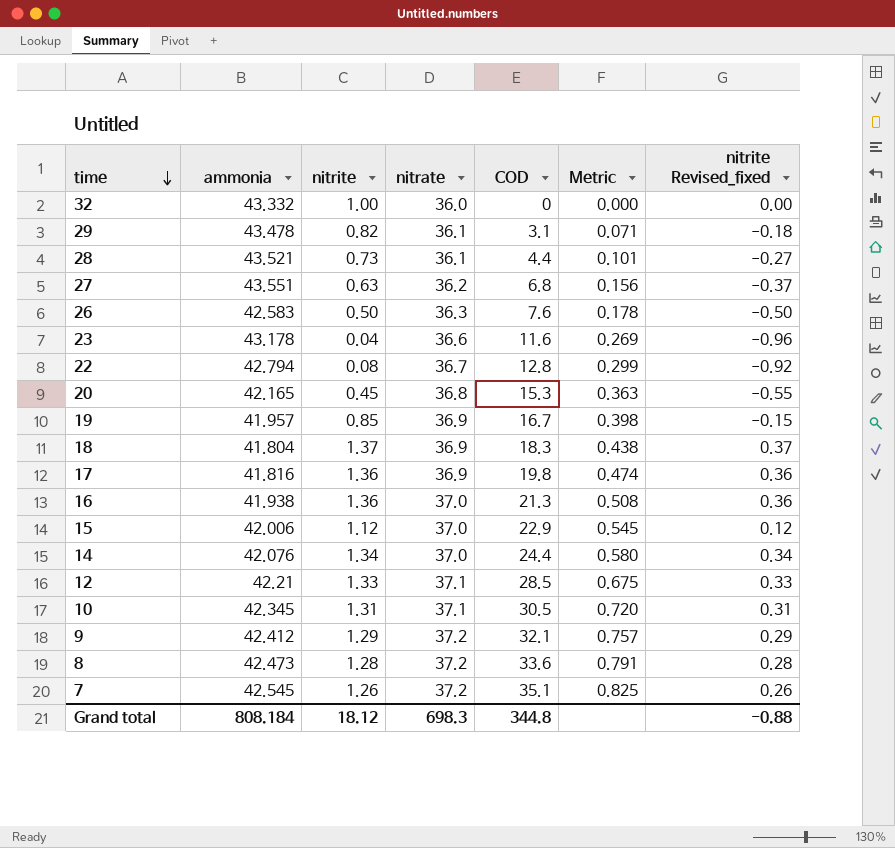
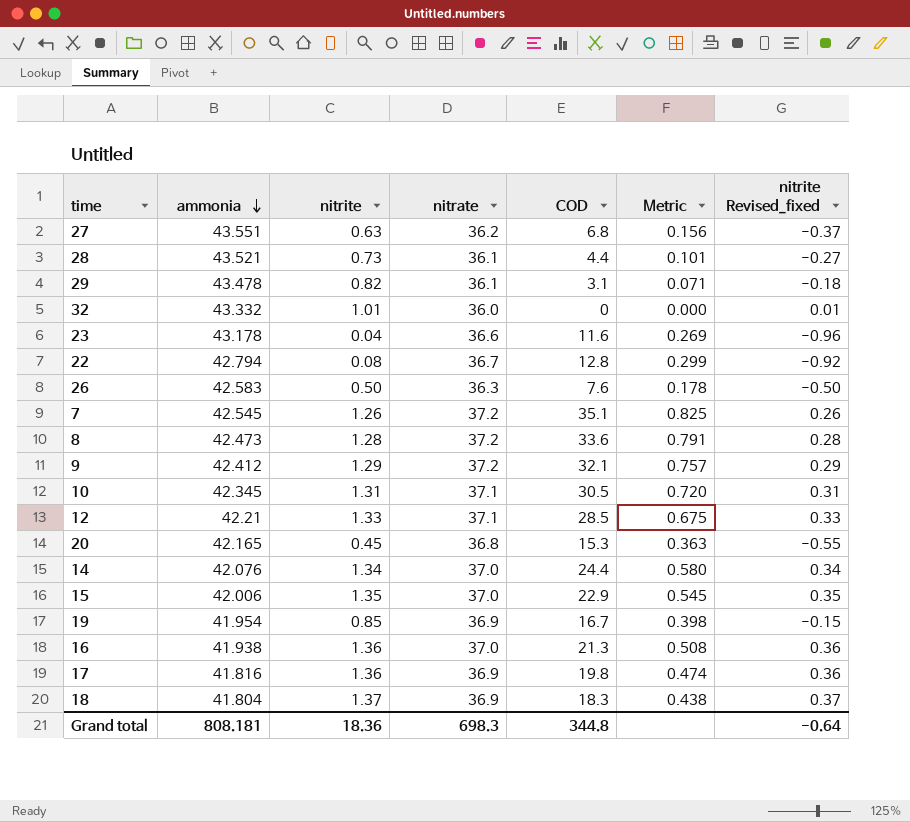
row order: time descending -> ammonia descending
32 | nitrite: 1.00 -> 1.01
32 | nitrite Revised_fixed: 0.00 -> 0.01
15 | nitrite: 1.12 -> 1.35
15 | nitrite Revised_fixed: 0.12 -> 0.35
19 | ammonia: 41.957 -> 41.954
Grand total | ammonia: 808.184 -> 808.181
Grand total | nitrite: 18.12 -> 18.36
Grand total | nitrite Revised_fixed: -0.88 -> -0.64

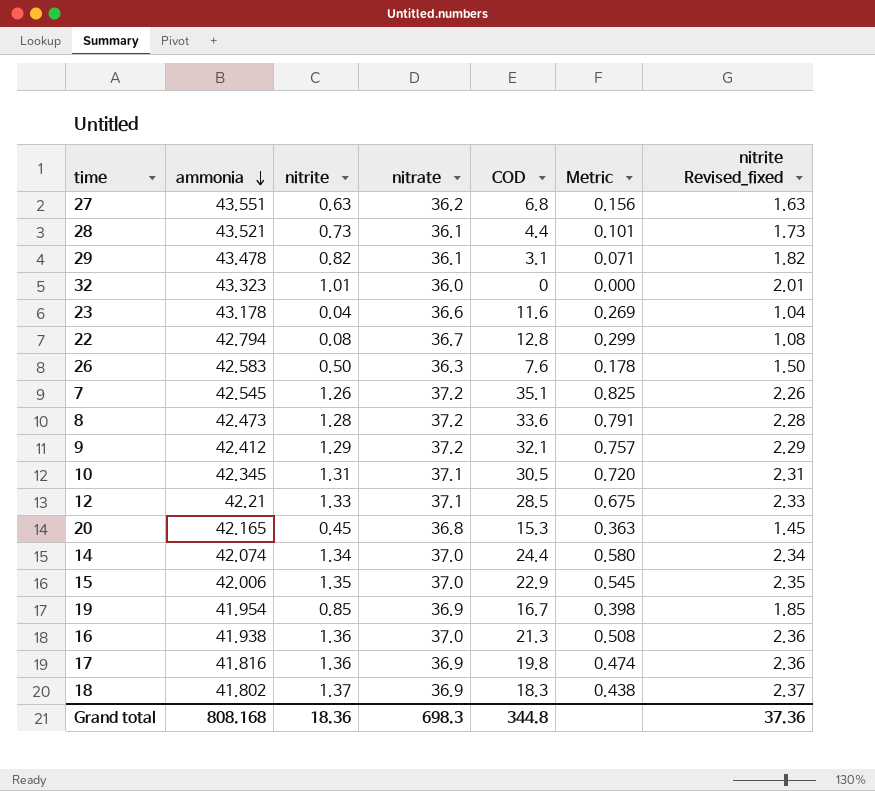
column nitrite Revised_fixed | formula: [nitrite] - 1 -> [nitrite] + 1
32 | ammonia: 43.332 -> 43.323
14 | ammonia: 42.076 -> 42.074
18 | ammonia: 41.804 -> 41.802
Grand total | ammonia: 808.181 -> 808.168
Grand total | nitrite Revised_fixed: -0.64 -> 37.36

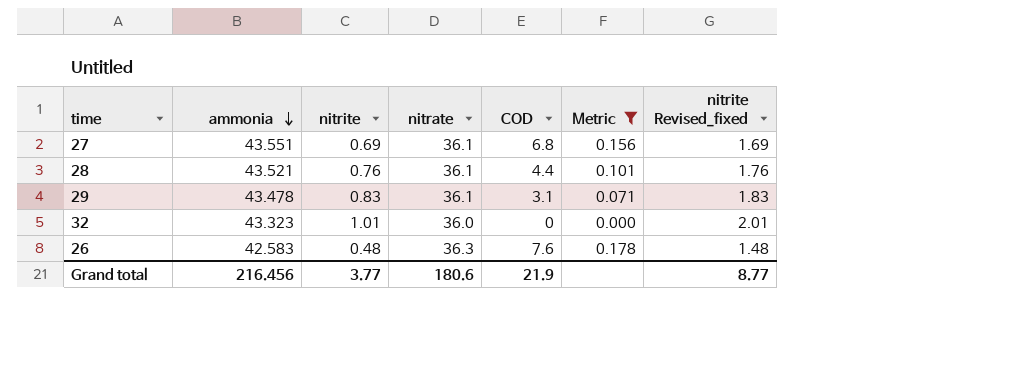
filter: none -> Metric <= 0.178
27 | nitrite: 0.63 -> 0.69
27 | nitrate: 36.2 -> 36.1
27 | nitrite Revised_fixed: 1.63 -> 1.69
28 | nitrite: 0.73 -> 0.76
28 | nitrite Revised_fixed: 1.73 -> 1.76
29 | nitrite: 0.82 -> 0.83
29 | nitrite Revised_fixed: 1.82 -> 1.83
26 | nitrite: 0.50 -> 0.48
26 | nitrite Revised_fixed: 1.50 -> 1.48
Grand total | ammonia: 808.168 -> 216.456
Grand total | nitrite: 18.36 -> 3.77
Grand total | nitrate: 698.3 -> 180.6
Grand total | COD: 344.8 -> 21.9
Grand total | nitrite Revised_fixed: 37.36 -> 8.77

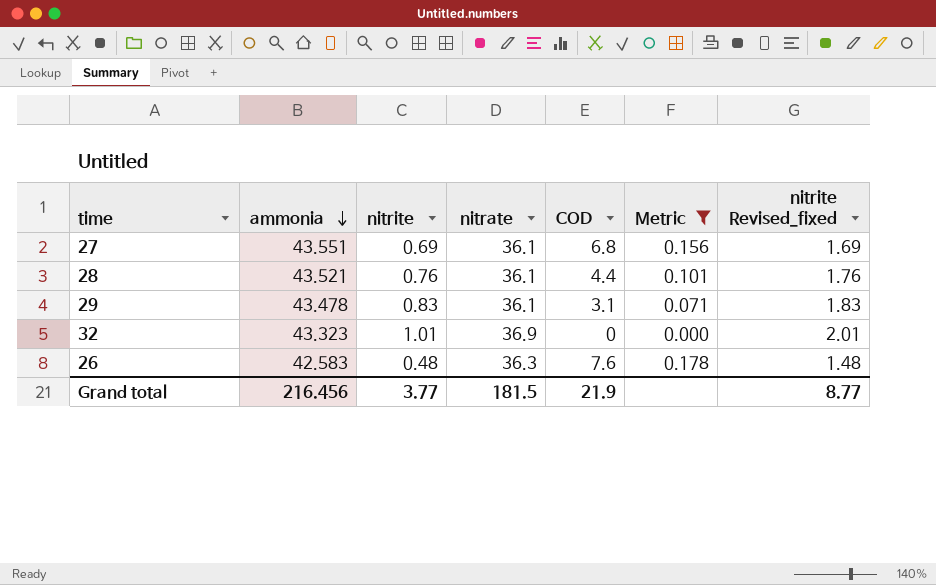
32 | nitrate: 36.0 -> 36.9
Grand total | nitrate: 180.6 -> 181.5

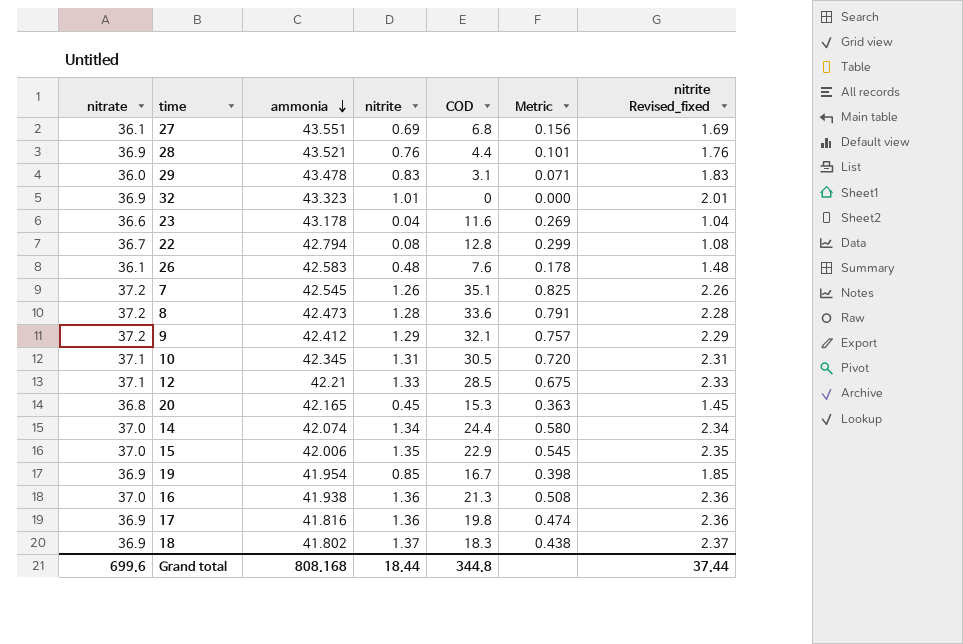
filter: Metric <= 0.178 -> none
column nitrate | position: 4 -> 1
28 | nitrate: 36.1 -> 36.9
29 | nitrate: 36.1 -> 36.0
26 | nitrate: 36.3 -> 36.1
Grand total | nitrate: 181.5 -> 699.6
Grand total | ammonia: 216.456 -> 808.168
Grand total | nitrite: 3.77 -> 18.44
Grand total | COD: 21.9 -> 344.8
Grand total | nitrite Revised_fixed: 8.77 -> 37.44

